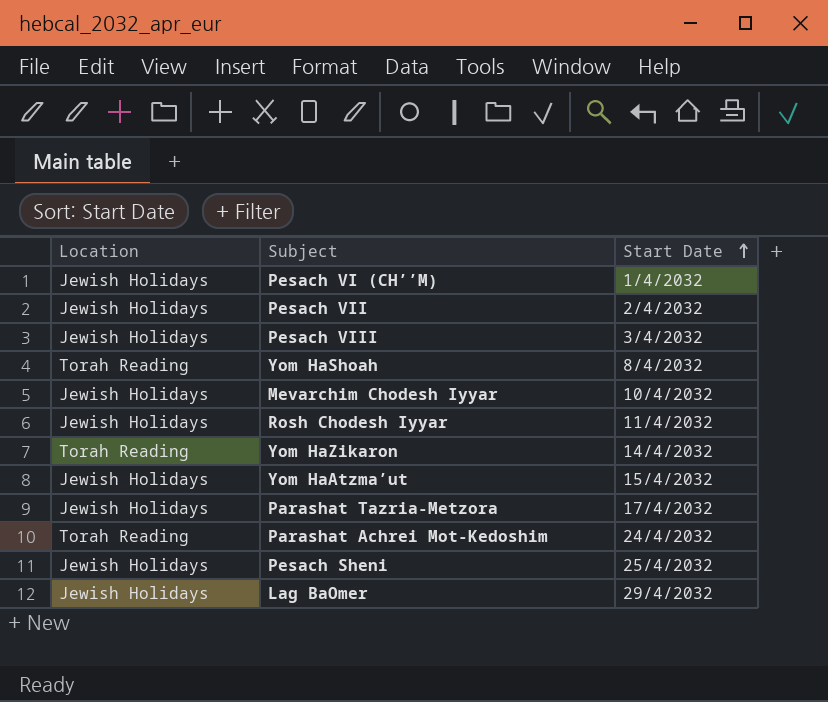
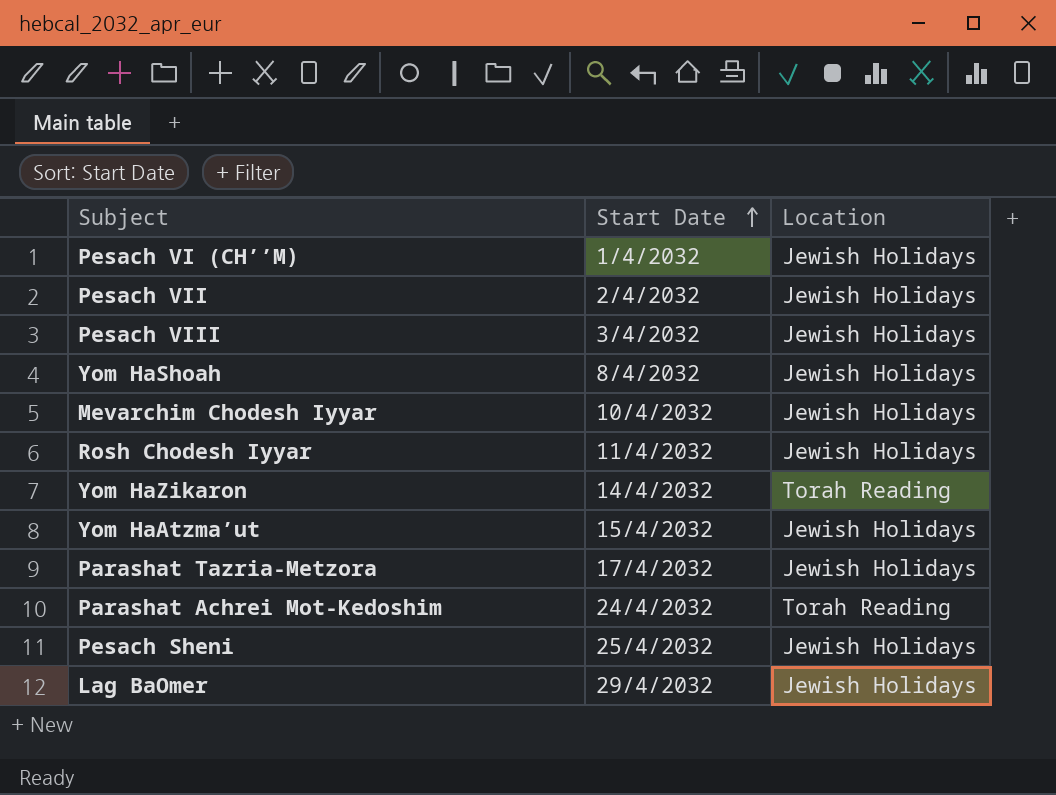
column Location | position: 1 -> 3
Yom HaShoah | Location: Torah Reading -> Jewish Holidays

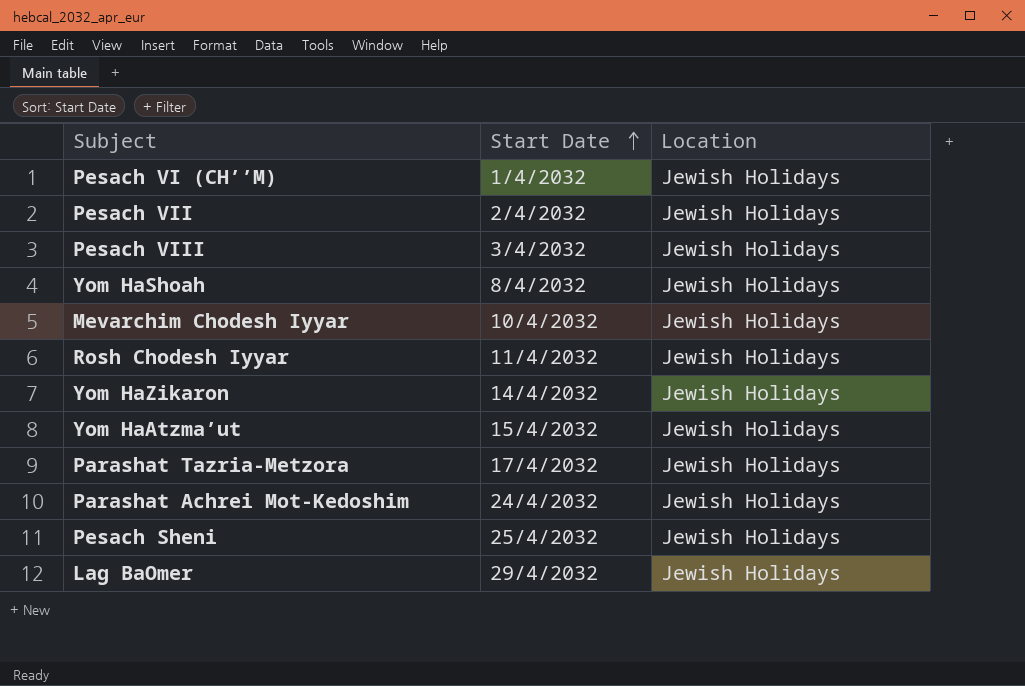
Yom HaZikaron | Location: Torah Reading -> Jewish Holidays
Parashat Achrei Mot-Kedoshim | Location: Torah Reading -> Jewish Holidays

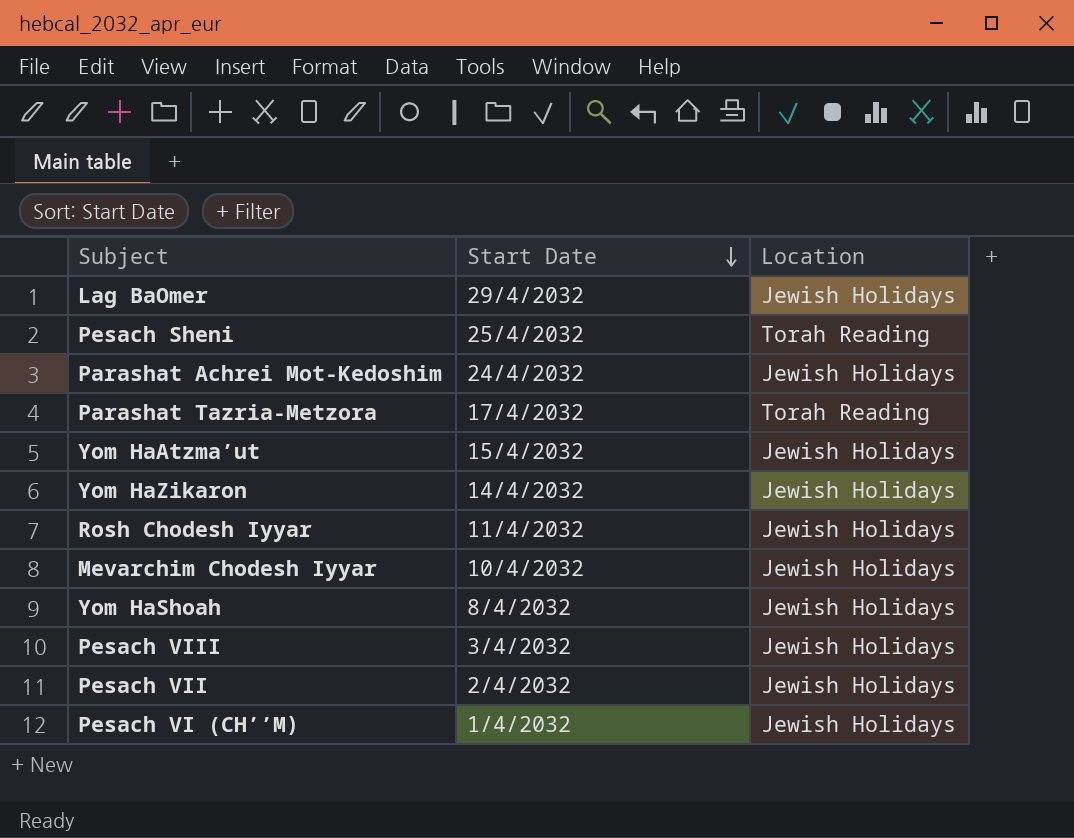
row order: Start Date ascending -> Start Date descending
Pesach Sheni | Location: Jewish Holidays -> Torah Reading
Parashat Tazria-Metzora | Location: Jewish Holidays -> Torah Reading

